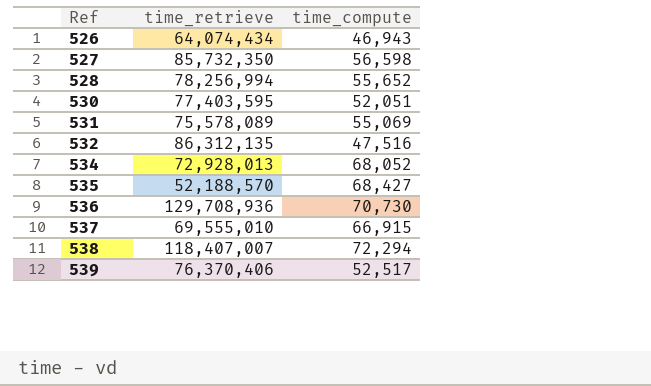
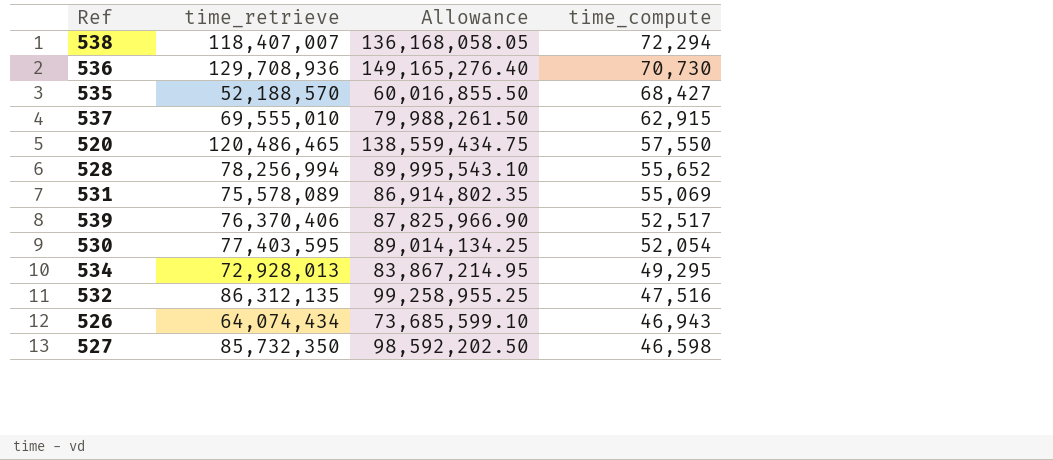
row order: Ref ascending -> time_compute descending
column Allowance | formula: none -> [time_retrieve] * 1.15
537 | time_compute: 66,915 -> 62,915
row 520: none -> 120,486,465 | 138,559,434.75 | 57,550
530 | time_compute: 52,051 -> 52,054
534 | time_compute: 68,052 -> 49,295
527 | time_compute: 56,598 -> 46,598

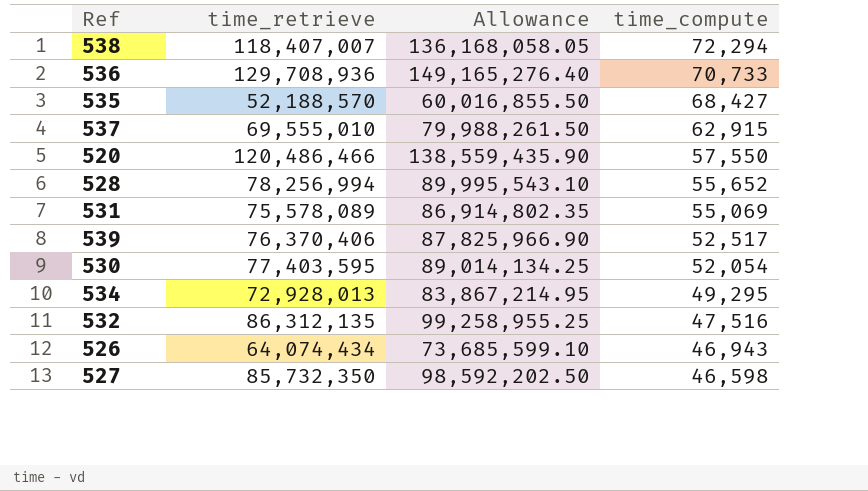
536 | time_compute: 70,730 -> 70,733
520 | time_retrieve: 120,486,465 -> 120,486,466
520 | Allowance: 138,559,434.75 -> 138,559,435.90

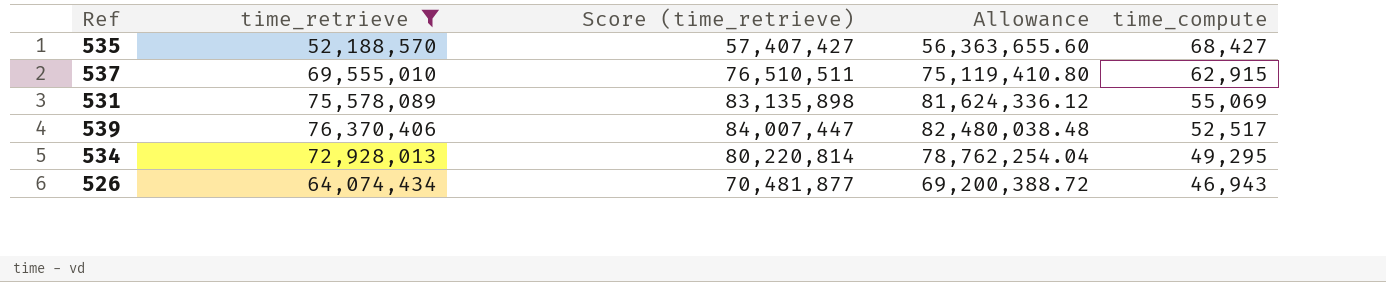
filter: none -> time_retrieve <= 76,370,406
column Score (time_retrieve) | formula: none -> [time_retrieve] * 1.1
column Allowance | formula: [time_retrieve] * 1.15 -> [time_retrieve] * 1.08

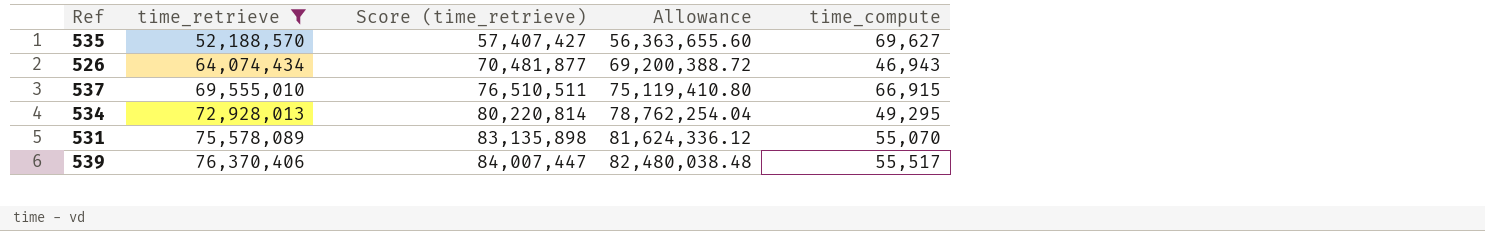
row order: time_compute descending -> time_retrieve ascending
535 | time_compute: 68,427 -> 69,627
537 | time_compute: 62,915 -> 66,915
531 | time_compute: 55,069 -> 55,070
539 | time_compute: 52,517 -> 55,517

